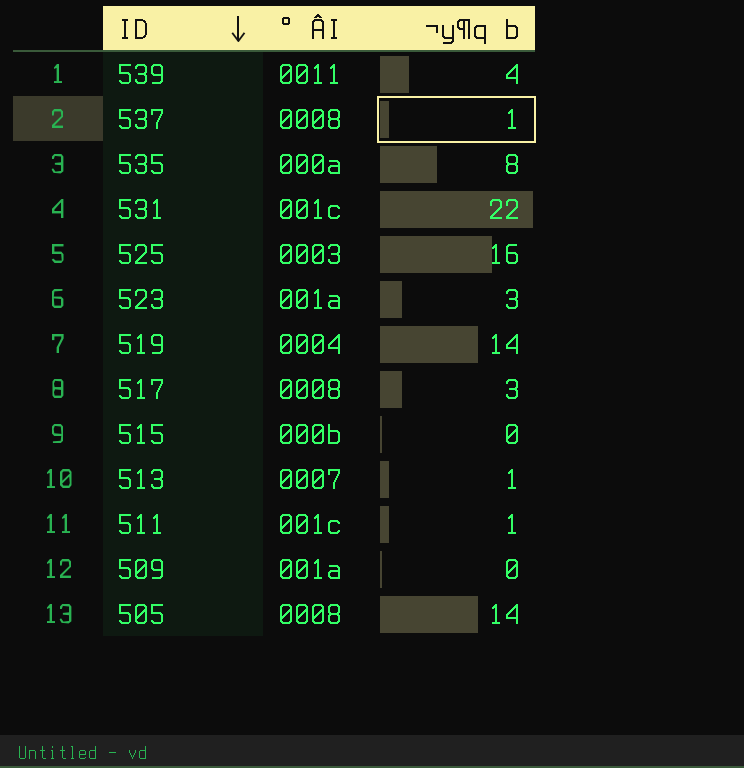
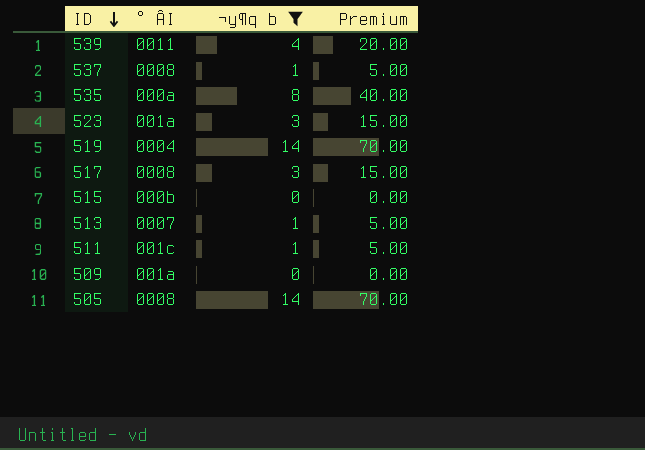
filter: none -> ¬y¶q b <= 14
column Premium | formula: none -> [¬y¶q b] * 5

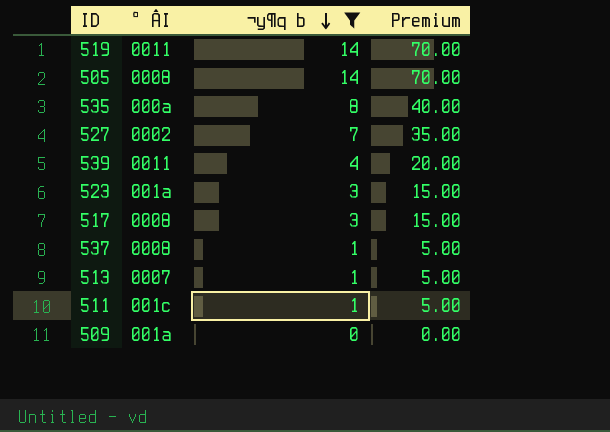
row order: ID descending -> ¬y¶q b descending
row 515: 000b | 0 | 0.00 -> none
519 | ° ÂI: 0004 -> 0011
row 527: none -> 0002 | 7 | 35.00

